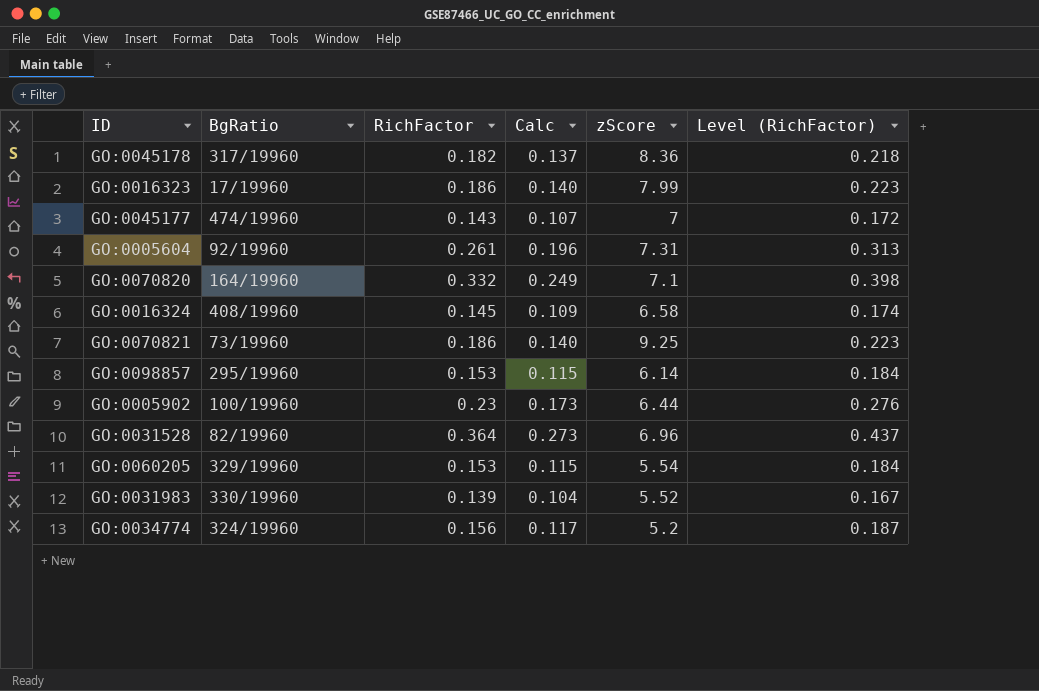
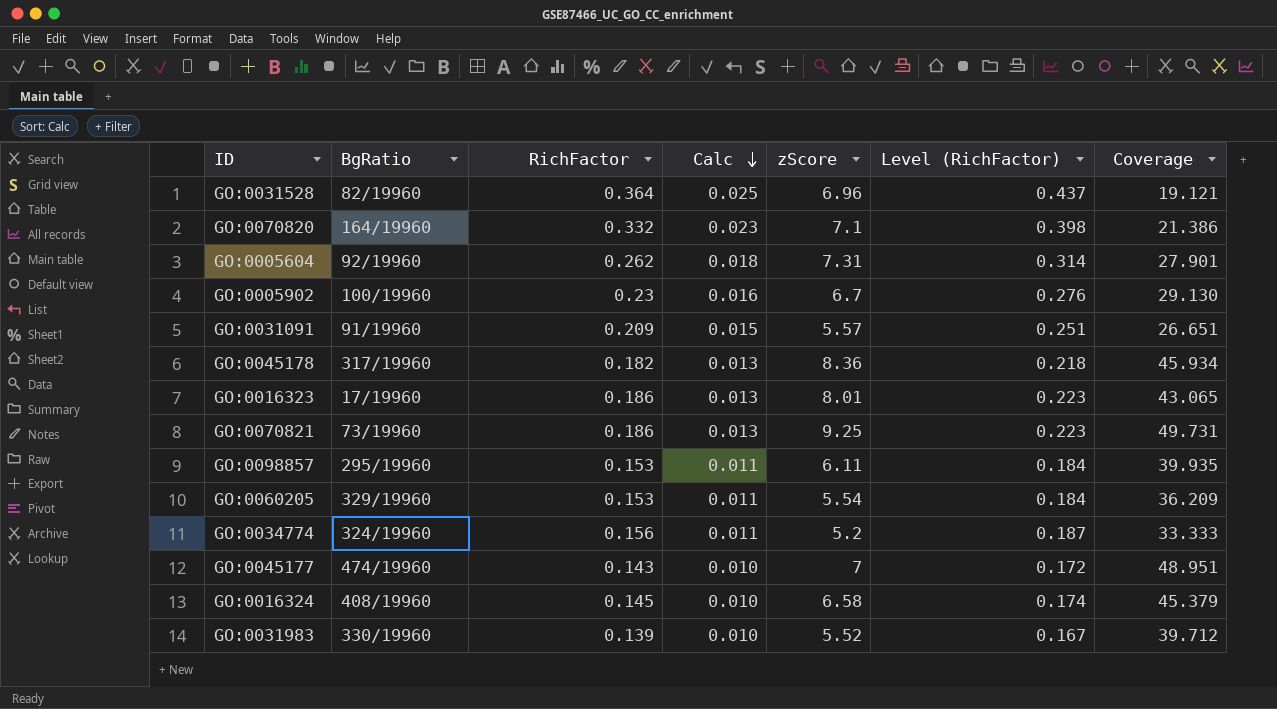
row order: none -> Calc descending
column Calc | formula: [RichFactor] * 0.75 -> [RichFactor] * 0.07
column Coverage | formula: none -> [zScore] / [RichFactor]
GO:0005604 | RichFactor: 0.261 -> 0.262
GO:0005604 | Level (RichFactor): 0.313 -> 0.314
GO:0005902 | zScore: 6.44 -> 6.7
row GO:0031091: none -> 91/19960 | 0.209 | 0.015 | 5.57 | 0.251 | 26.651
GO:0016323 | zScore: 7.99 -> 8.01
GO:0098857 | zScore: 6.14 -> 6.11

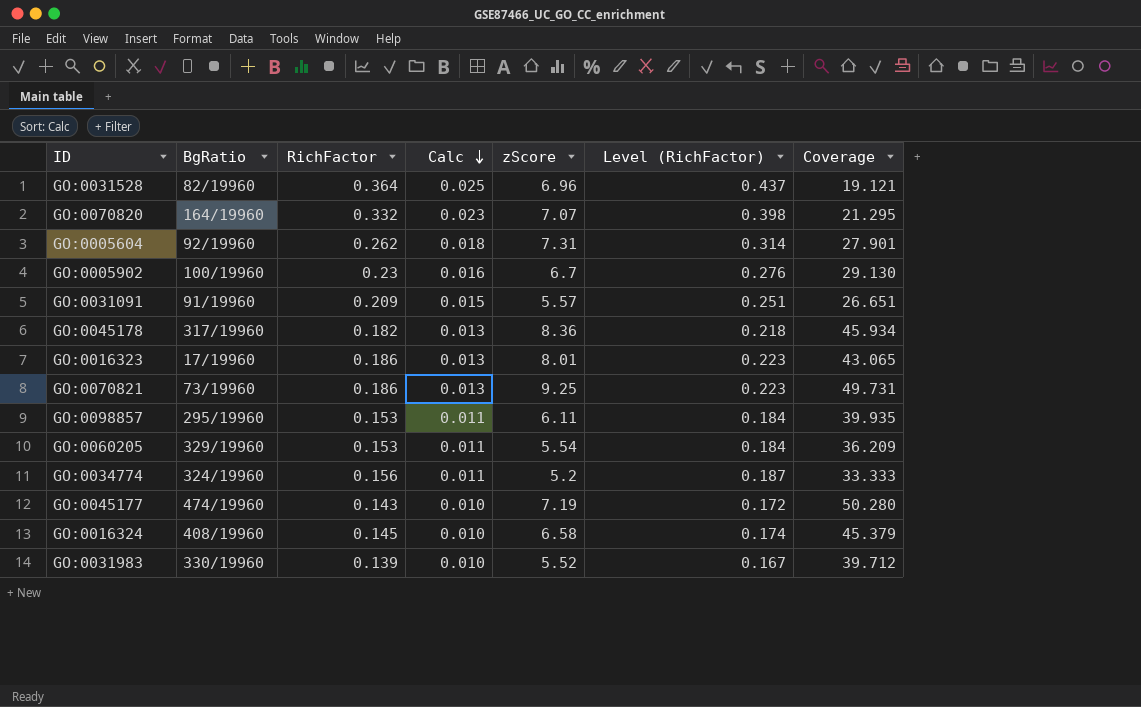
GO:0070820 | zScore: 7.1 -> 7.07
GO:0070820 | Coverage: 21.386 -> 21.295
GO:0045177 | zScore: 7 -> 7.19
GO:0045177 | Coverage: 48.951 -> 50.280

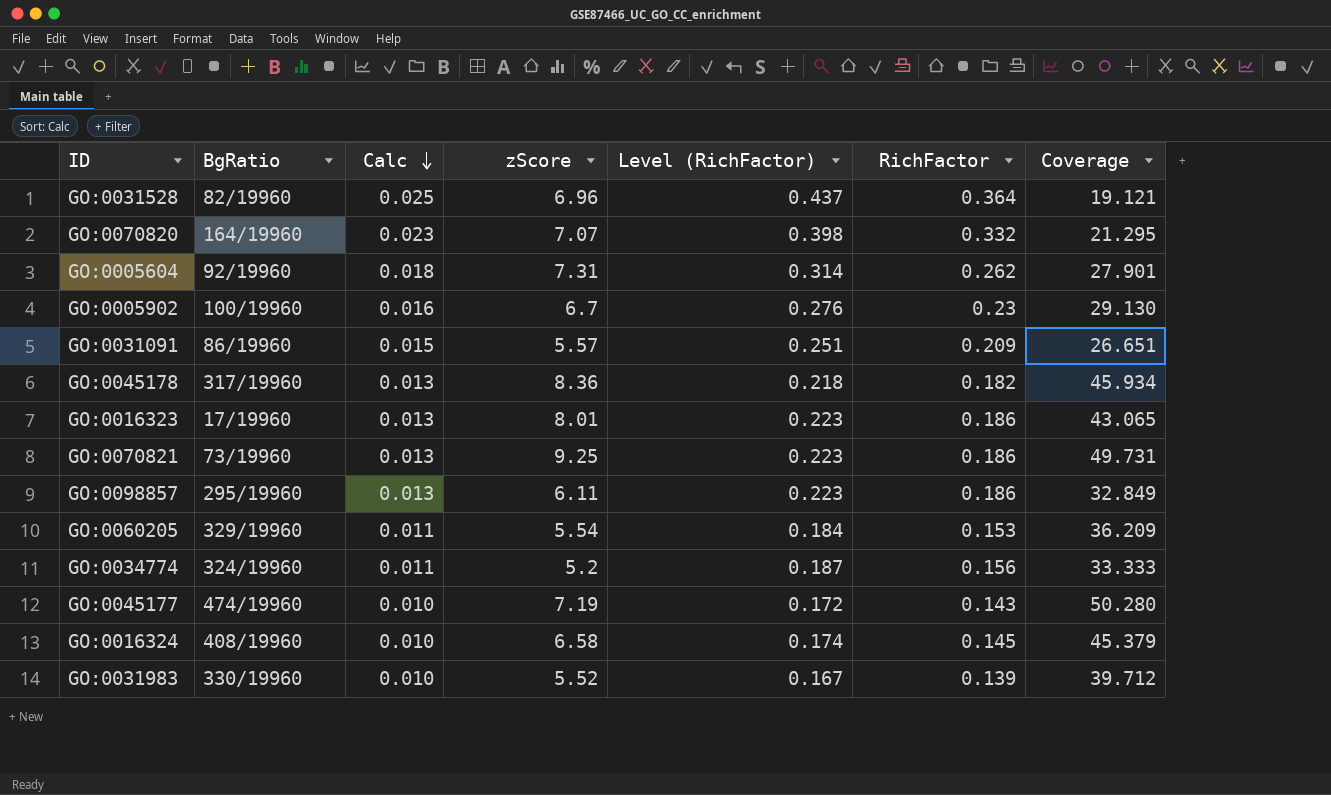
column RichFactor | position: 3 -> 6
GO:0031091 | BgRatio: 91/19960 -> 86/19960
GO:0098857 | Calc: 0.011 -> 0.013
GO:0098857 | Level (RichFactor): 0.184 -> 0.223
GO:0098857 | RichFactor: 0.153 -> 0.186
GO:0098857 | Coverage: 39.935 -> 32.849

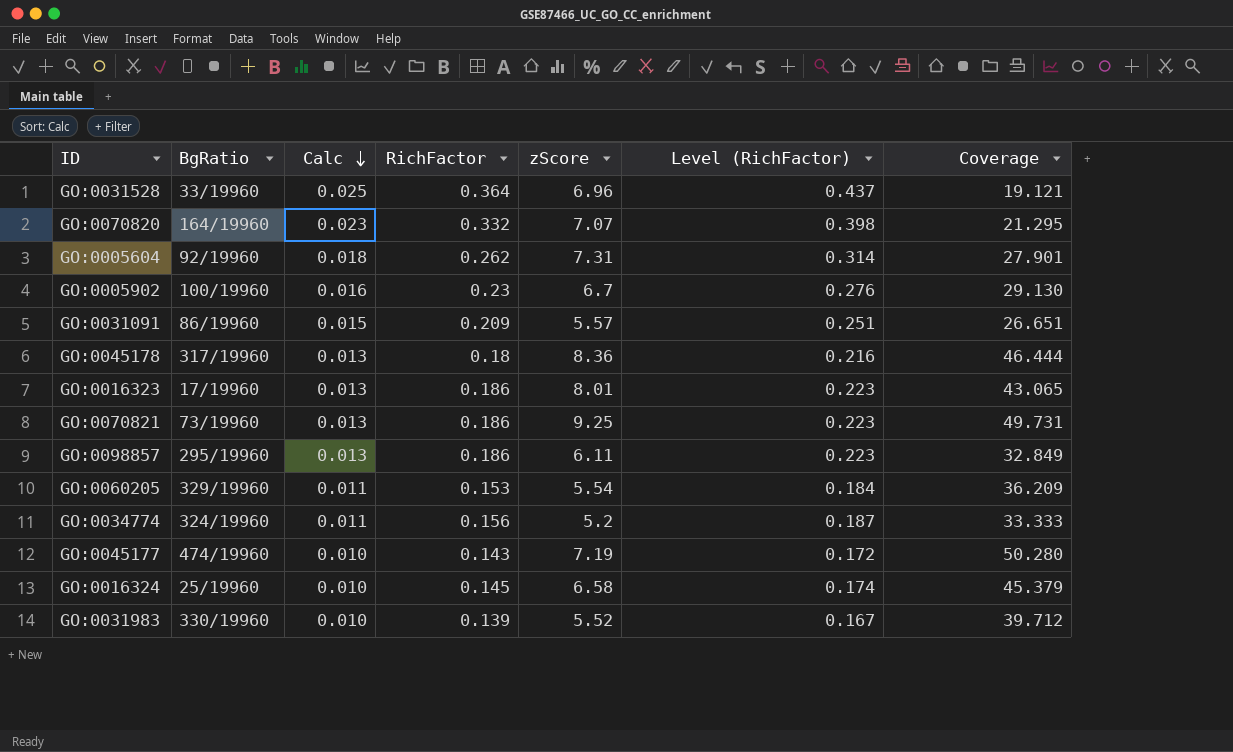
column RichFactor | position: 6 -> 4
GO:0031528 | BgRatio: 82/19960 -> 33/19960
GO:0045178 | RichFactor: 0.182 -> 0.18
GO:0045178 | Level (RichFactor): 0.218 -> 0.216
GO:0045178 | Coverage: 45.934 -> 46.444
GO:0016324 | BgRatio: 408/19960 -> 25/19960

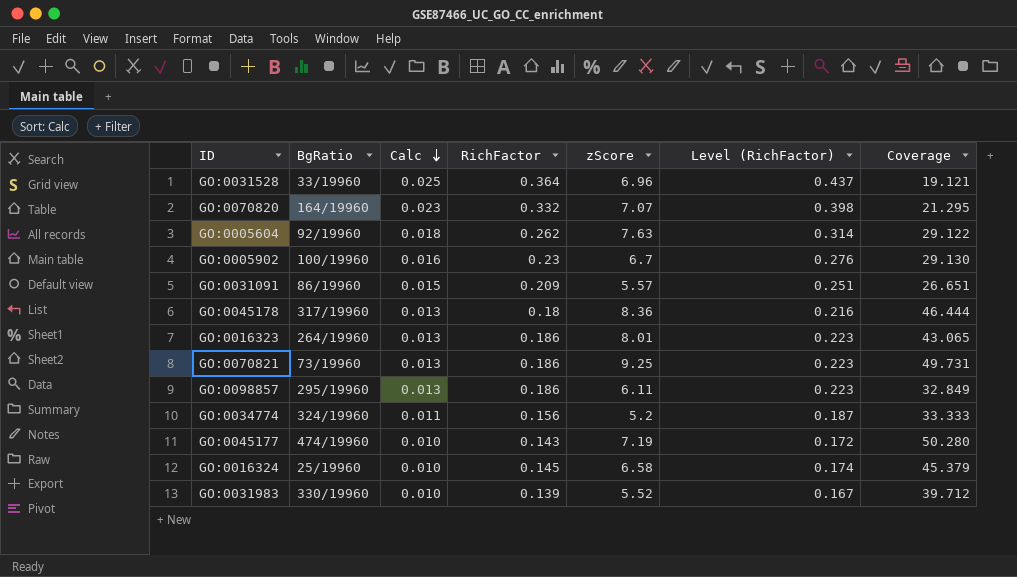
row GO:0060205: 329/19960 | 0.011 | 0.153 | 5.54 | 0.184 | 36.209 -> none
GO:0005604 | zScore: 7.31 -> 7.63
GO:0005604 | Coverage: 27.901 -> 29.122
GO:0016323 | BgRatio: 17/19960 -> 264/19960

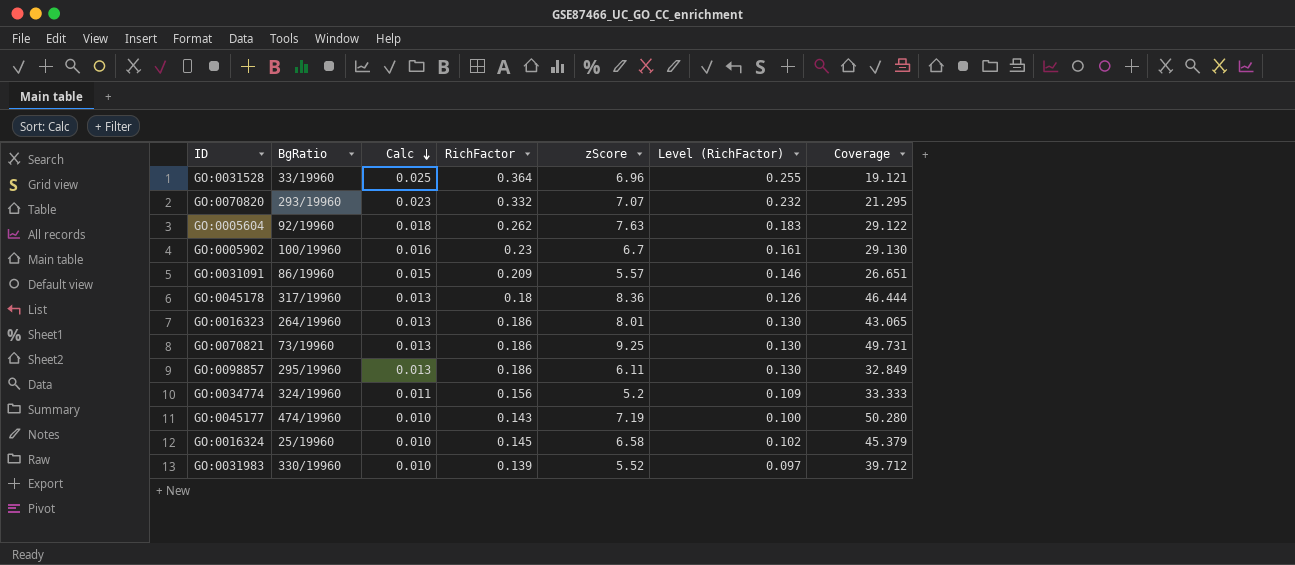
column Level (RichFactor) | formula: [RichFactor] * 1.2 -> [RichFactor] * 0.7
GO:0070820 | BgRatio: 164/19960 -> 293/19960

